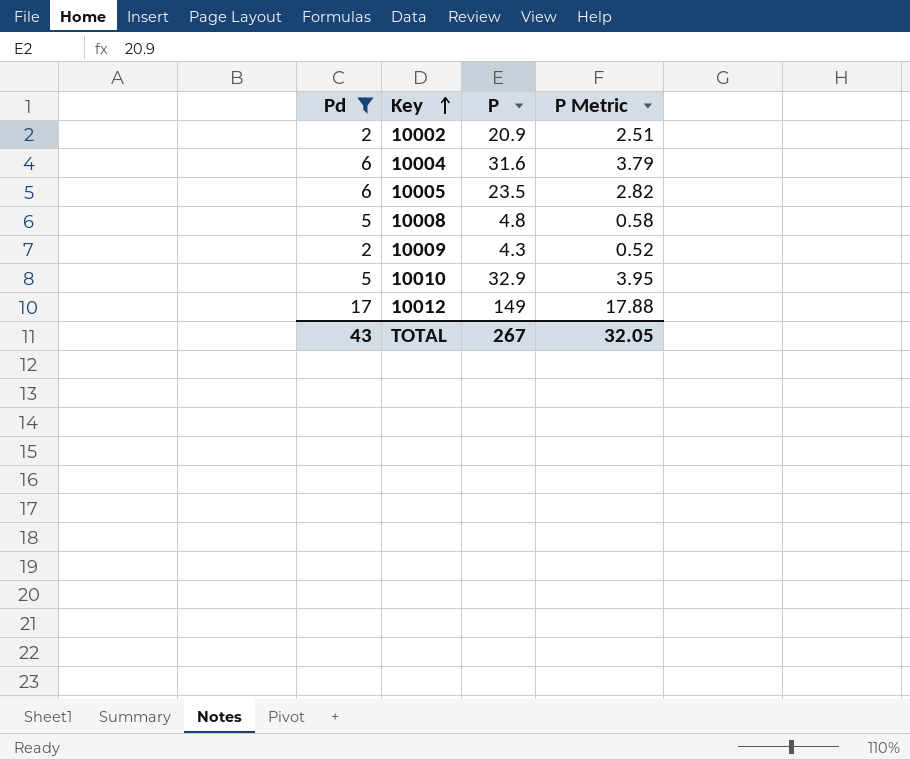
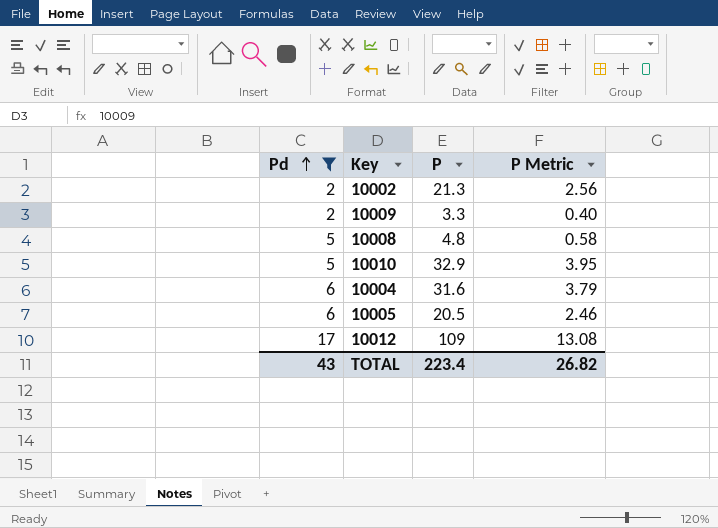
row order: Key ascending -> Pd ascending
10002 | P: 20.9 -> 21.3
10002 | P Metric: 2.51 -> 2.56
10009 | P: 4.3 -> 3.3
10009 | P Metric: 0.52 -> 0.40
10005 | P: 23.5 -> 20.5
10005 | P Metric: 2.82 -> 2.46
10012 | P: 149 -> 109
10012 | P Metric: 17.88 -> 13.08
TOTAL | P: 267 -> 223.4
TOTAL | P Metric: 32.05 -> 26.82

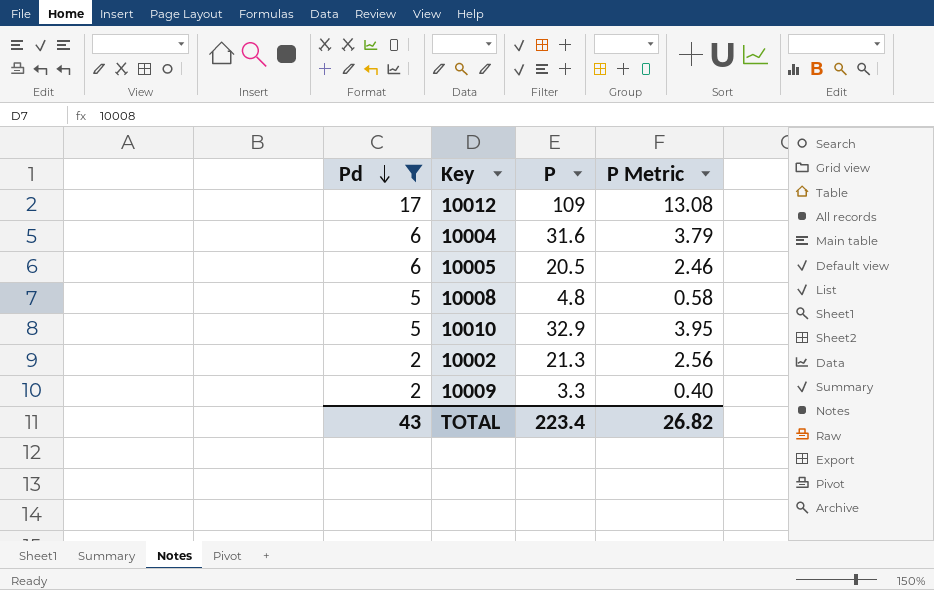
row order: Pd ascending -> Pd descending

